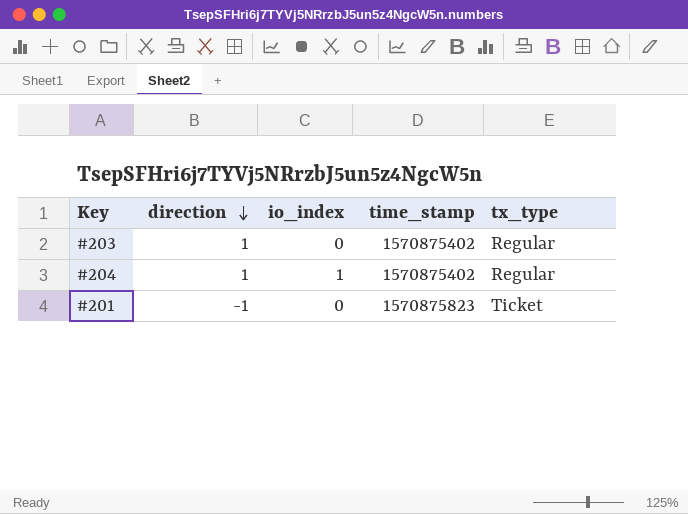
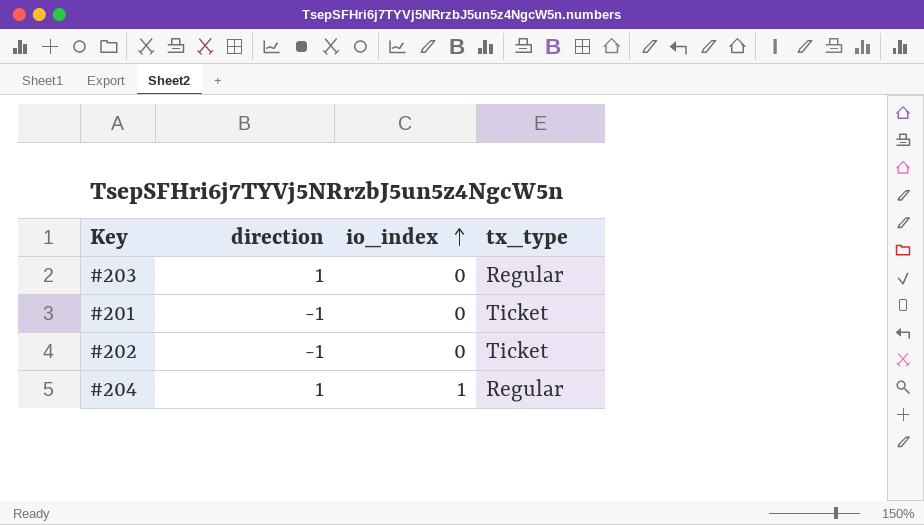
row order: direction descending -> io_index ascending
column time_stamp | position: 4 -> none
row #202: none -> -1 | 0 | Ticket

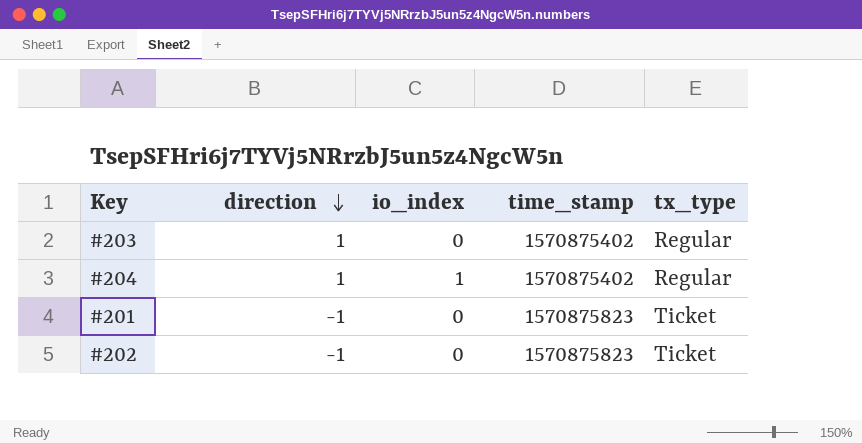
row order: io_index ascending -> direction descending
column time_stamp | position: none -> 4

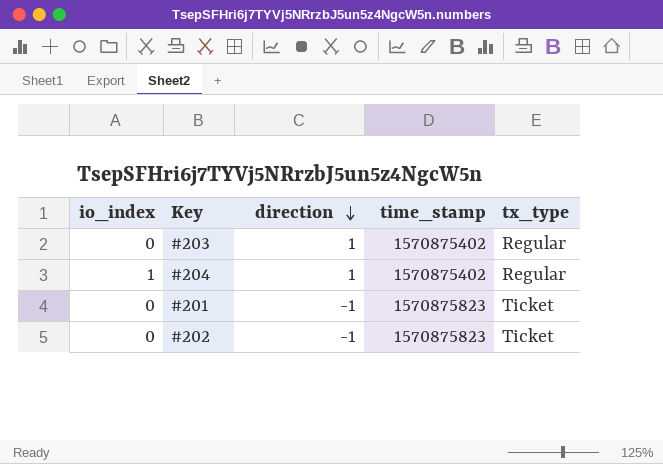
column io_index | position: 3 -> 1

